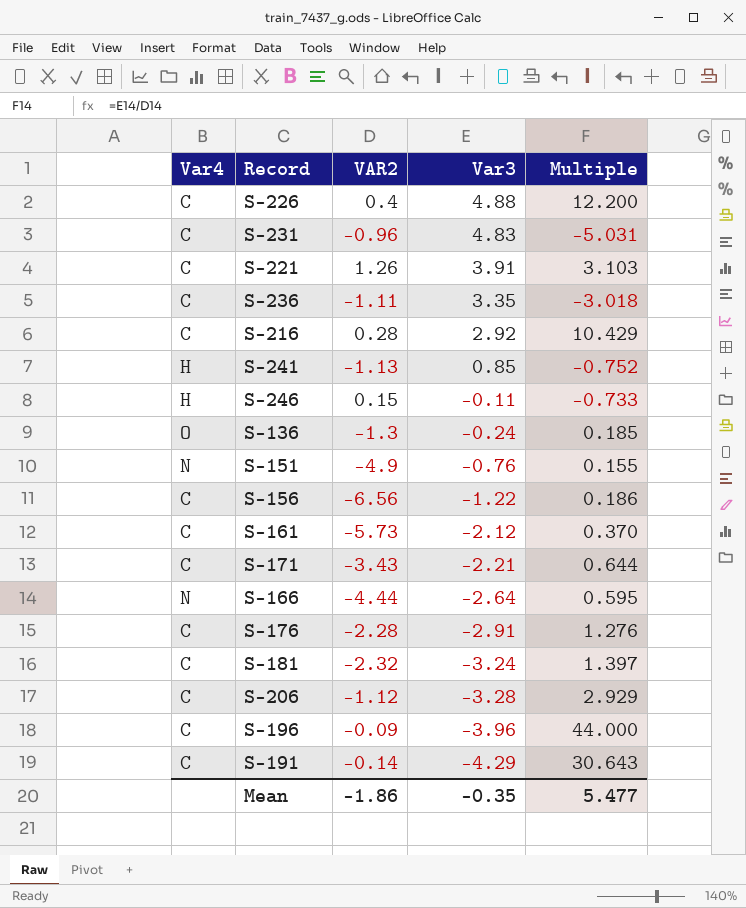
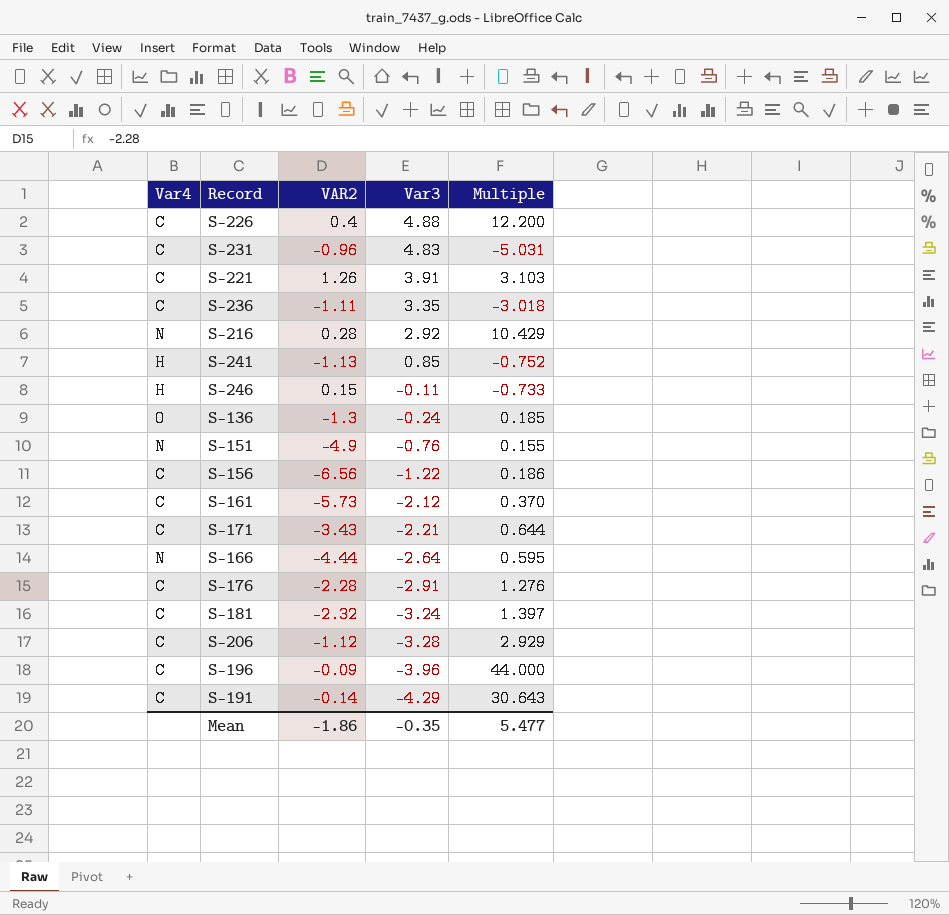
S-216 | Var4: C -> N

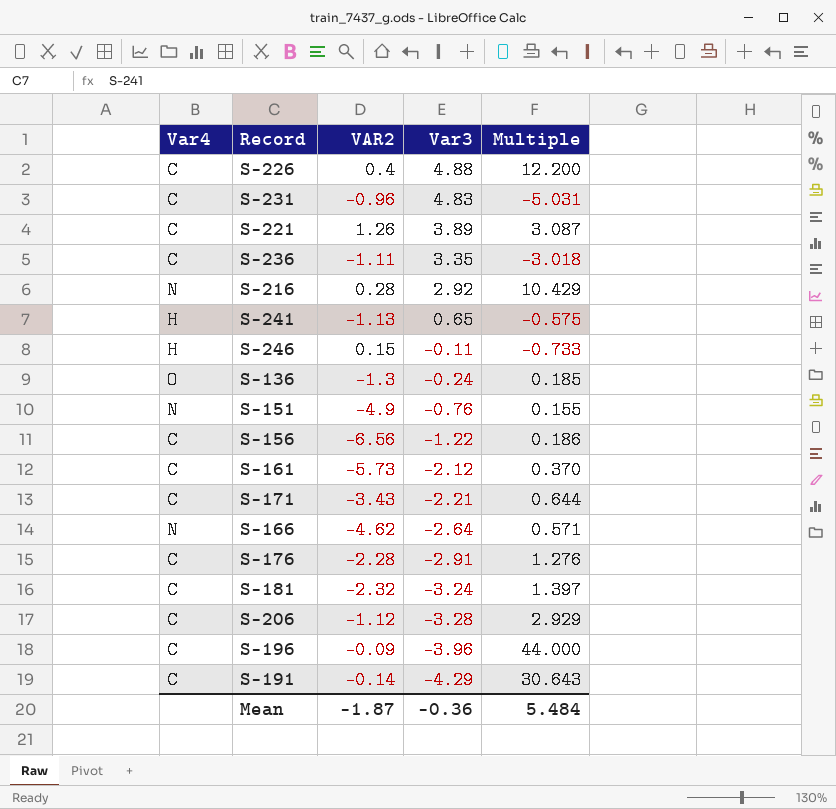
S-221 | Var3: 3.91 -> 3.89
S-221 | Multiple: 3.103 -> 3.087
S-241 | Var3: 0.85 -> 0.65
S-241 | Multiple: -0.752 -> -0.575
S-166 | VAR2: -4.44 -> -4.62
S-166 | Multiple: 0.595 -> 0.571
Mean | VAR2: -1.86 -> -1.87
Mean | Var3: -0.35 -> -0.36
Mean | Multiple: 5.477 -> 5.484

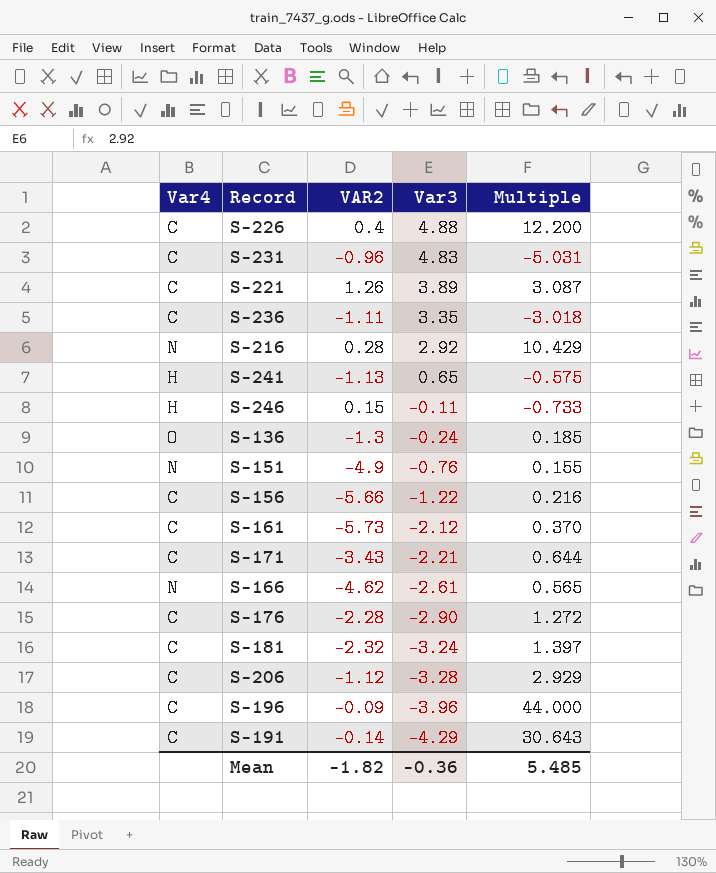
S-156 | VAR2: -6.56 -> -5.66
S-156 | Multiple: 0.186 -> 0.216
S-166 | Var3: -2.64 -> -2.61
S-166 | Multiple: 0.571 -> 0.565
S-176 | Var3: -2.91 -> -2.90
S-176 | Multiple: 1.276 -> 1.272
Mean | VAR2: -1.87 -> -1.82
Mean | Multiple: 5.484 -> 5.485

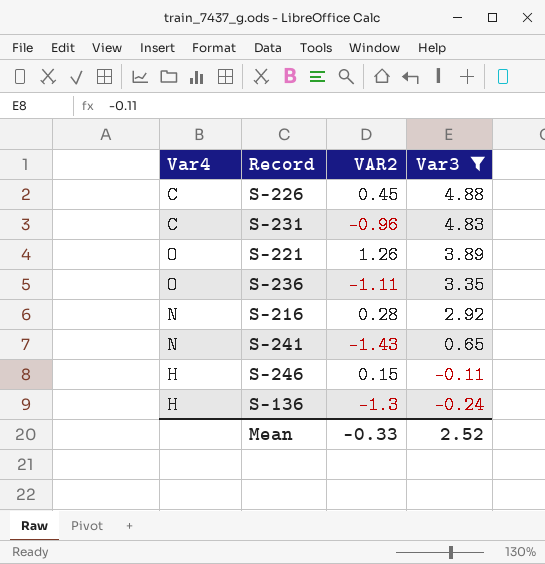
filter: none -> Var3 >= -0.24
column Multiple | formula: [Var3] / [VAR2] -> none
S-226 | VAR2: 0.4 -> 0.45
S-221 | Var4: C -> O
S-236 | Var4: C -> O
S-241 | Var4: H -> N
S-241 | VAR2: -1.13 -> -1.43
S-136 | Var4: O -> H
Mean | VAR2: -1.82 -> -0.33
Mean | Var3: -0.36 -> 2.52

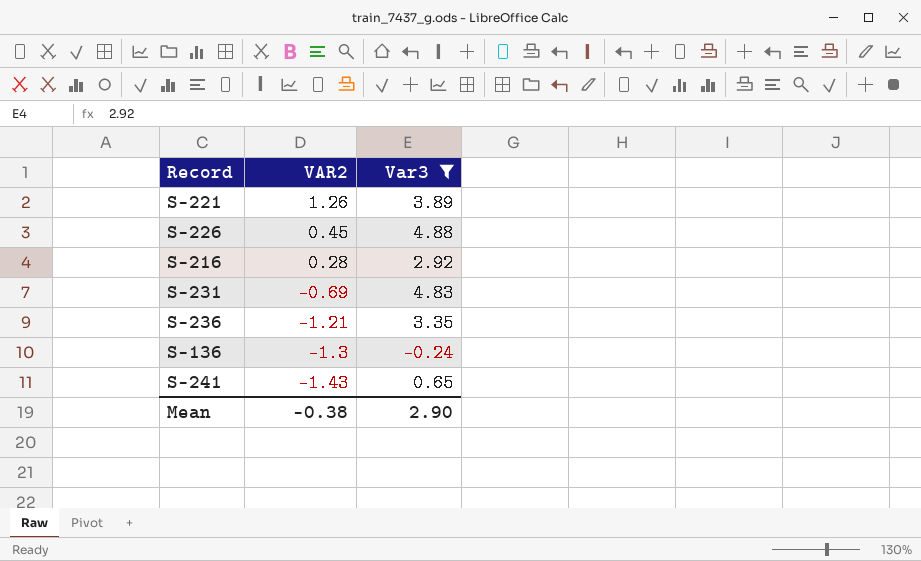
row order: Var3 descending -> VAR2 descending
column Var4 | position: 1 -> none
row S-246: H | 0.15 | -0.11 -> none
S-231 | VAR2: -0.96 -> -0.69
S-236 | VAR2: -1.11 -> -1.21
Mean | VAR2: -0.33 -> -0.38
Mean | Var3: 2.52 -> 2.90

